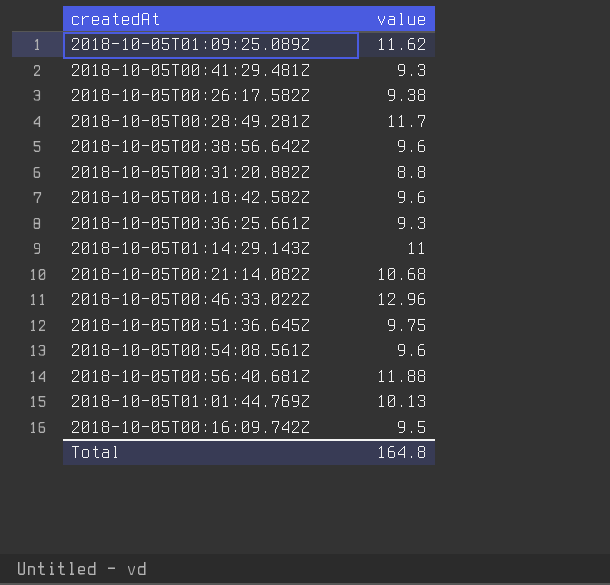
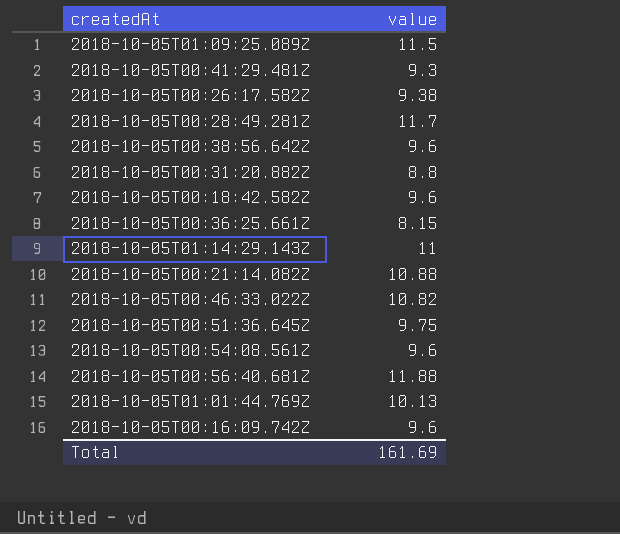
2018-10-05T01:09:25.089Z | value: 11.62 -> 11.5
2018-10-05T00:36:25.661Z | value: 9.3 -> 8.15
2018-10-05T00:21:14.082Z | value: 10.68 -> 10.88
2018-10-05T00:46:33.022Z | value: 12.96 -> 10.82
2018-10-05T00:16:09.742Z | value: 9.5 -> 9.6
Total | value: 164.8 -> 161.69

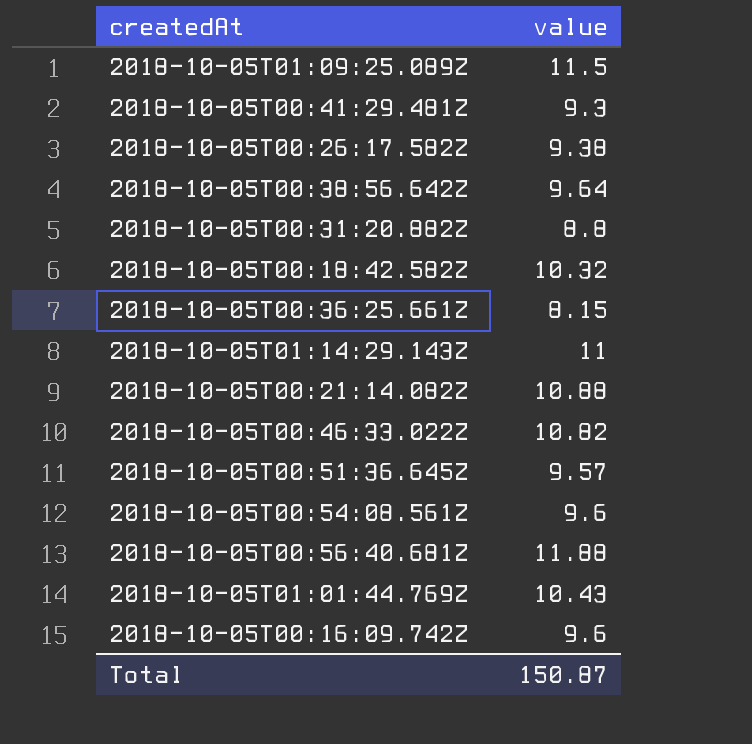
row 2018-10-05T00:28:49.281Z: 11.7 -> none
2018-10-05T00:38:56.642Z | value: 9.6 -> 9.64
2018-10-05T00:18:42.582Z | value: 9.6 -> 10.32
2018-10-05T00:51:36.645Z | value: 9.75 -> 9.57
2018-10-05T01:01:44.769Z | value: 10.13 -> 10.43
Total | value: 161.69 -> 150.87

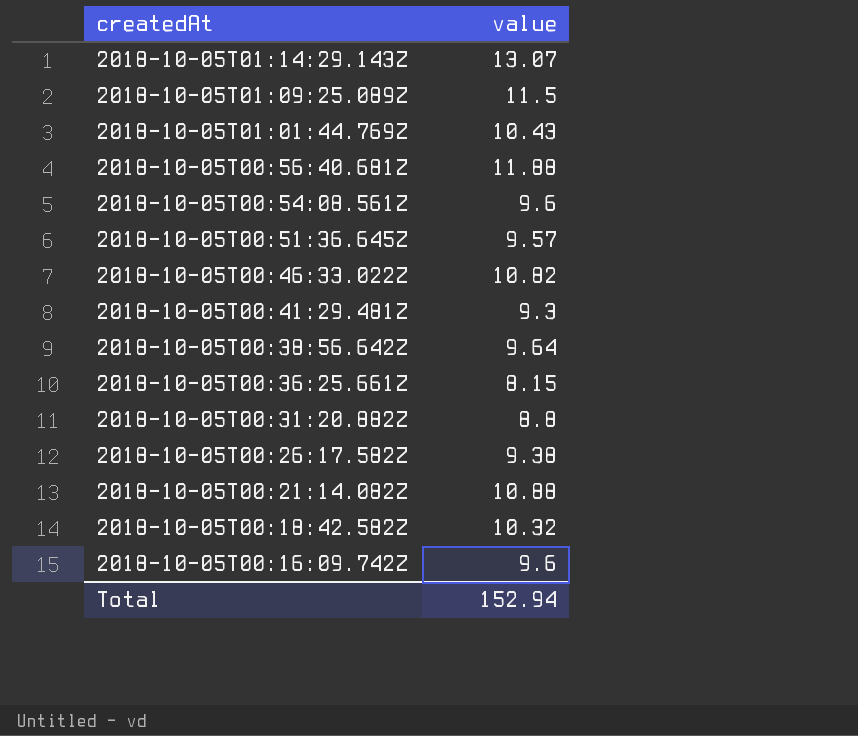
row order: none -> createdAt descending
2018-10-05T01:14:29.143Z | value: 11 -> 13.07
Total | value: 150.87 -> 152.94

